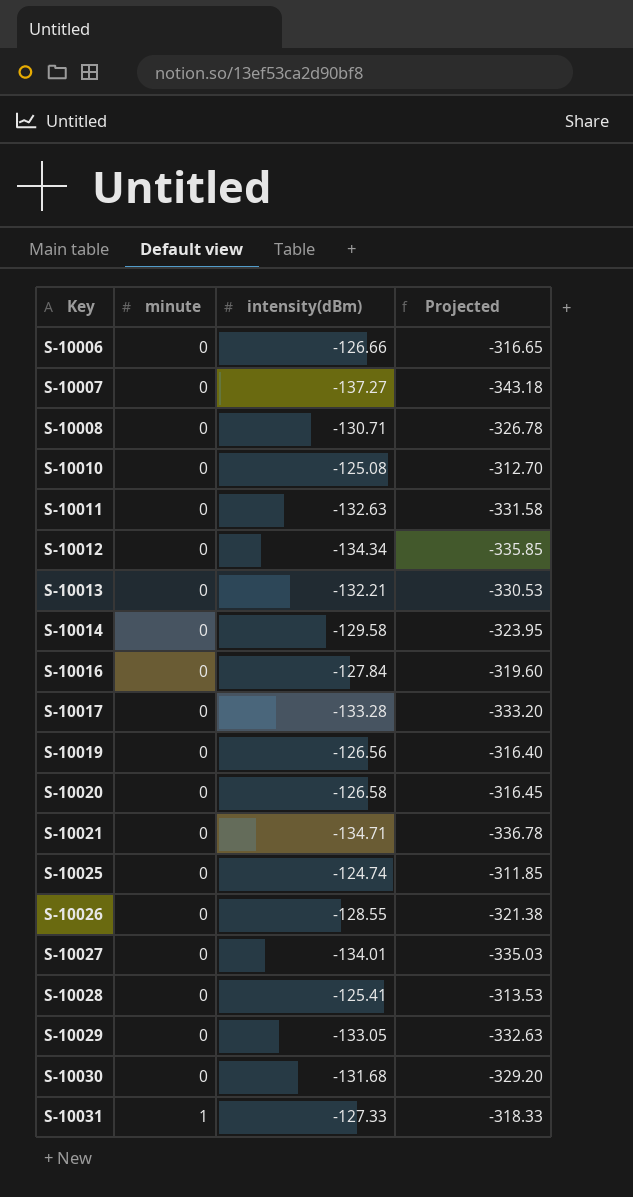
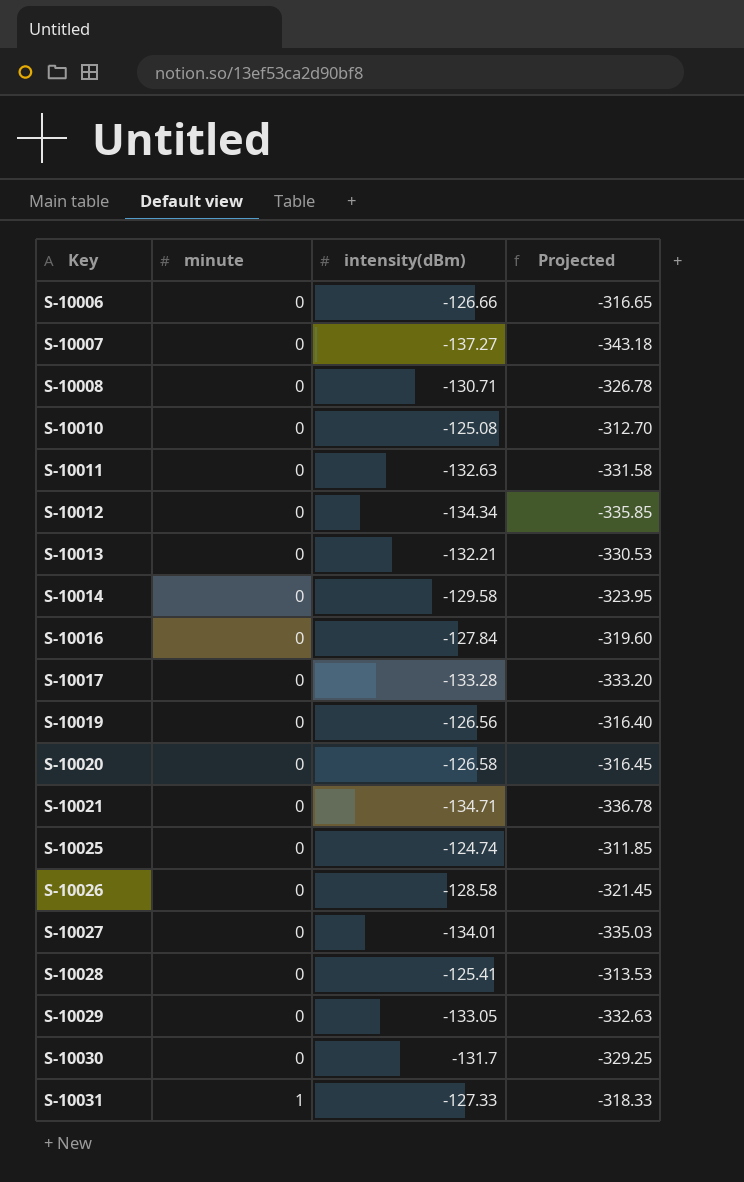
S-10026 | intensity(dBm): -128.55 -> -128.58
S-10026 | Projected: -321.38 -> -321.45
S-10030 | intensity(dBm): -131.68 -> -131.7
S-10030 | Projected: -329.20 -> -329.25

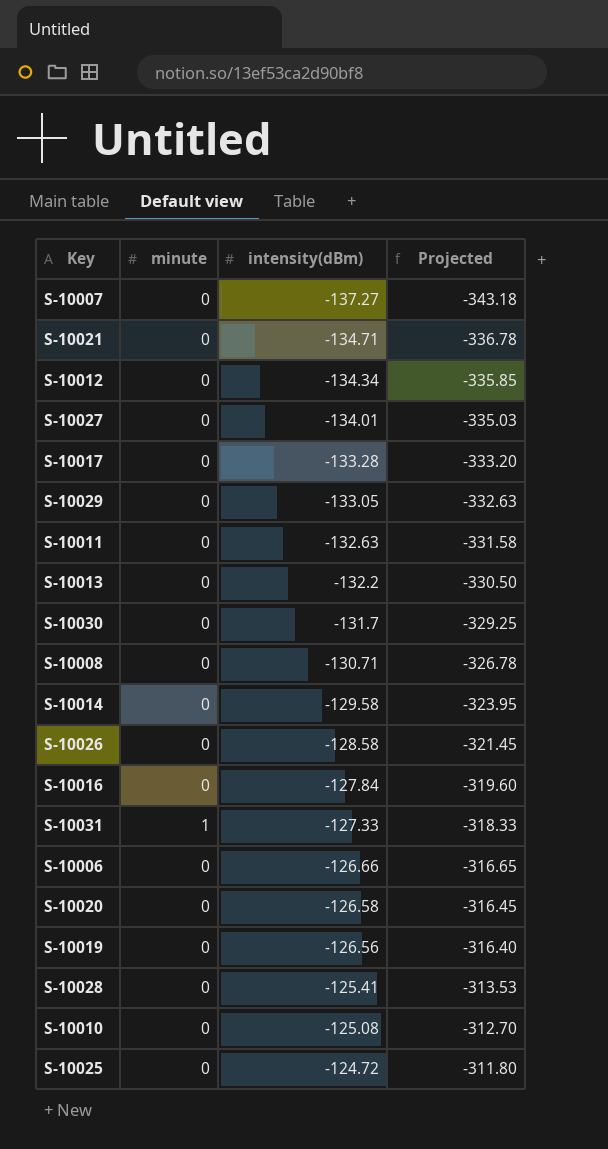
row order: Key ascending -> intensity(dBm) ascending
S-10013 | intensity(dBm): -132.21 -> -132.2
S-10013 | Projected: -330.53 -> -330.50
S-10025 | intensity(dBm): -124.74 -> -124.72
S-10025 | Projected: -311.85 -> -311.80

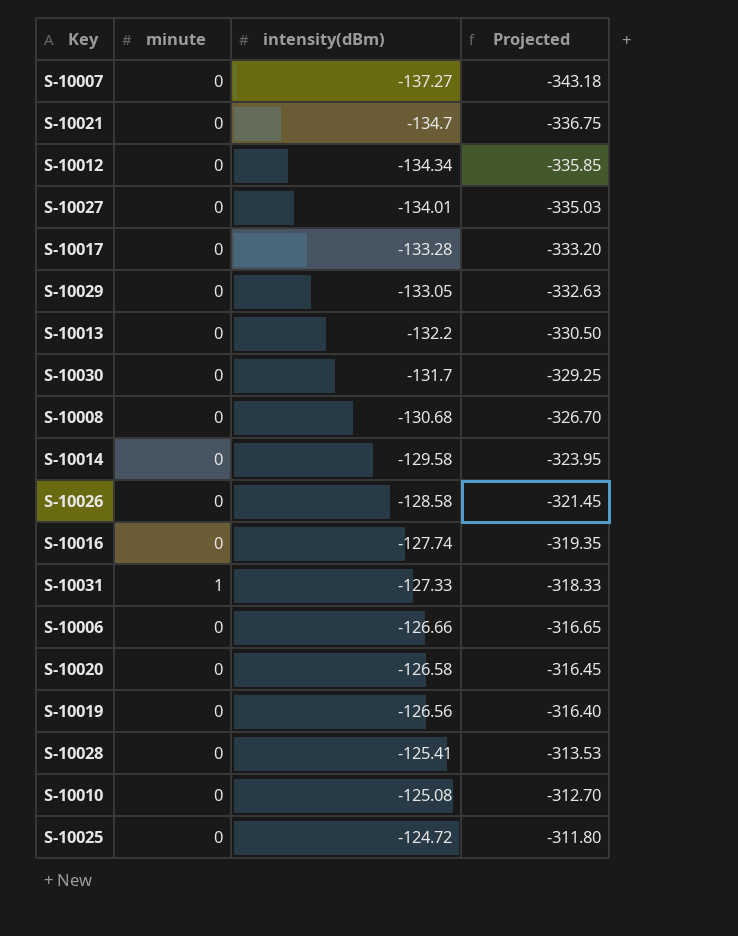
row S-10011: 0 | -132.63 | -331.58 -> none
S-10021 | intensity(dBm): -134.71 -> -134.7
S-10021 | Projected: -336.78 -> -336.75
S-10008 | intensity(dBm): -130.71 -> -130.68
S-10008 | Projected: -326.78 -> -326.70
S-10016 | intensity(dBm): -127.84 -> -127.74
S-10016 | Projected: -319.60 -> -319.35

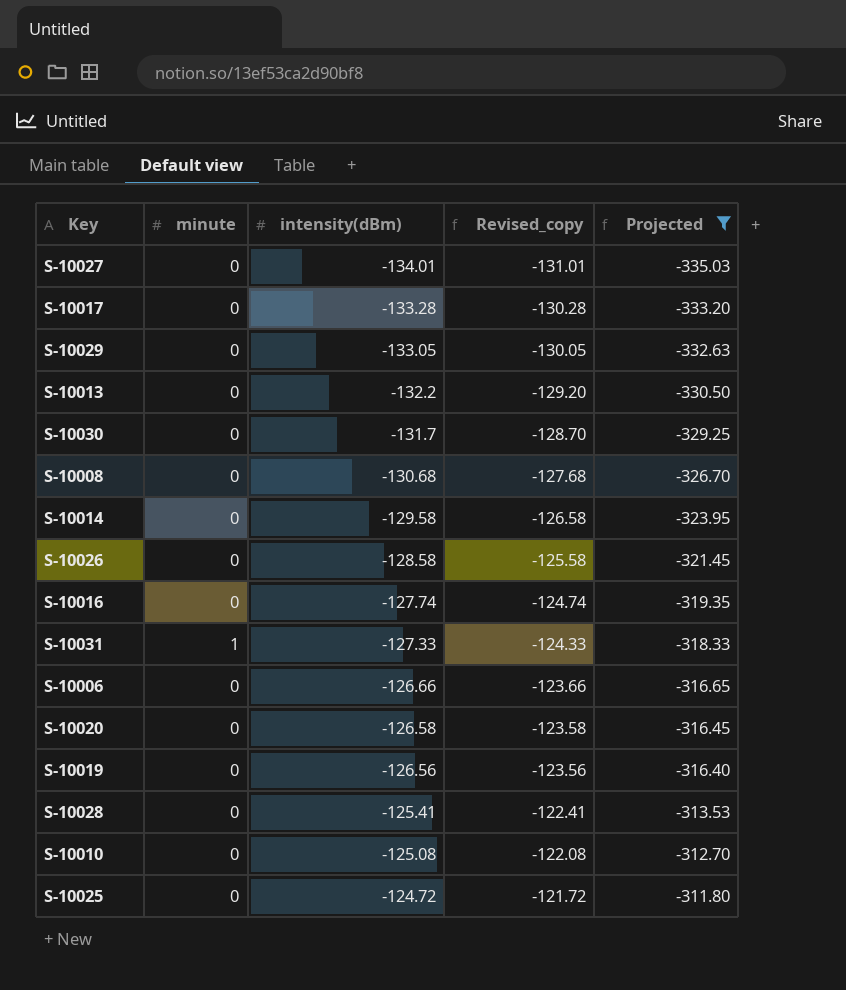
filter: none -> Projected >= -335.03
column Revised_copy | formula: none -> [intensity(dBm)] + 3

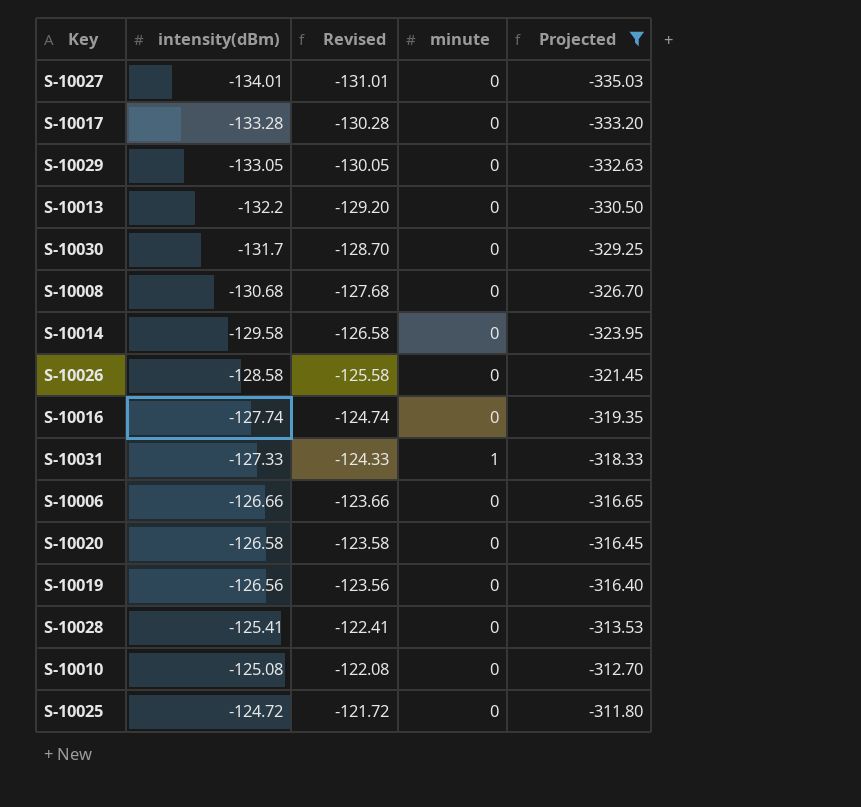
column name: Revised_copy -> Revised
column minute | position: 2 -> 4

